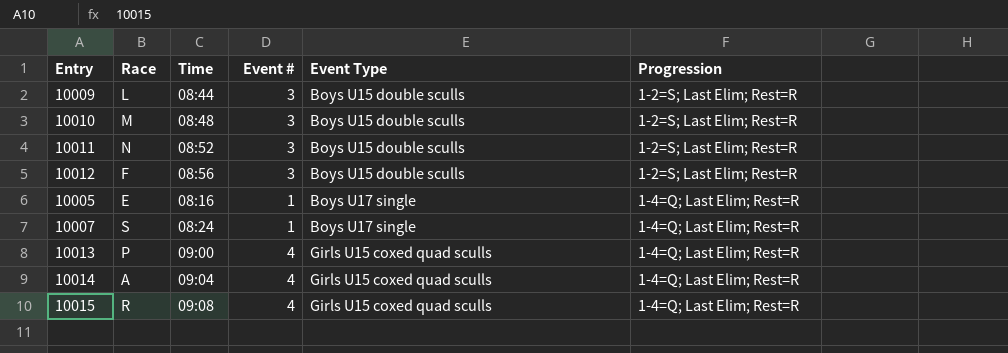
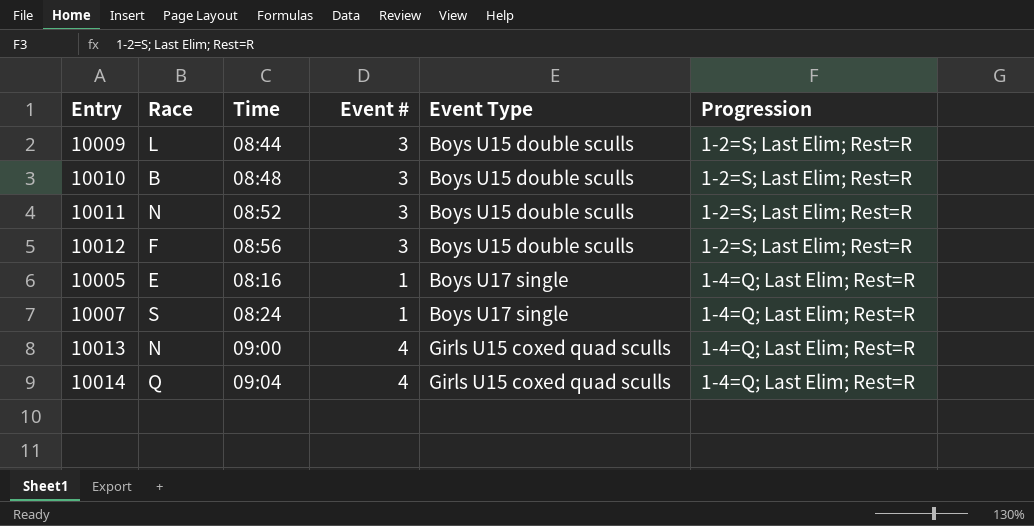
row 10015: R | 09:08 | 4 | Girls U15 coxed quad sculls | 1-4=Q; Last Elim; Rest=R -> none
10010 | Race: M -> B
10013 | Race: P -> N
10014 | Race: A -> Q

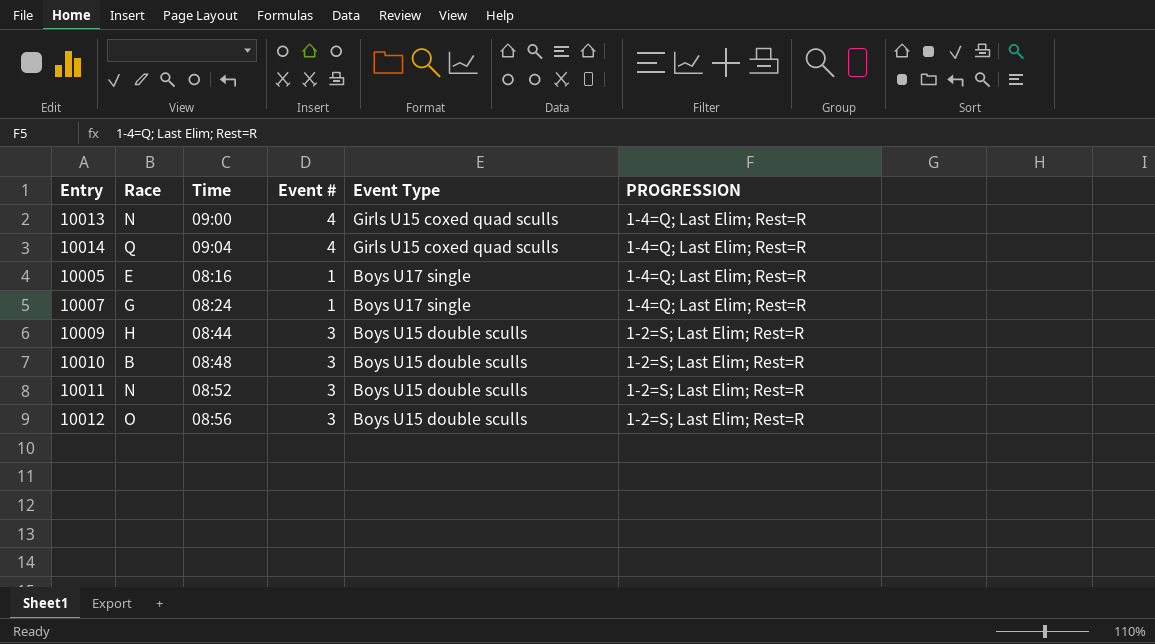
row order: Event Type ascending -> Event Type descending
column name: Progression -> PROGRESSION
10007 | Race: S -> G
10009 | Race: L -> H
10012 | Race: F -> O

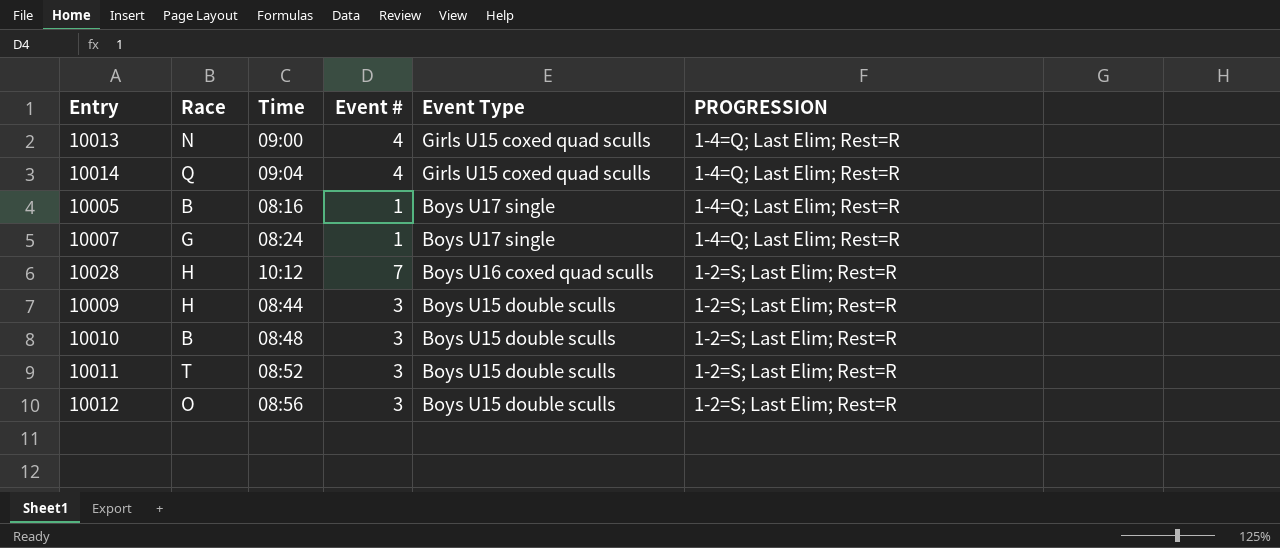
10005 | Race: E -> B
row 10028: none -> H | 10:12 | 7 | Boys U16 coxed quad sculls | 1-2=S; Last Elim; Rest=R
10011 | Race: N -> T

